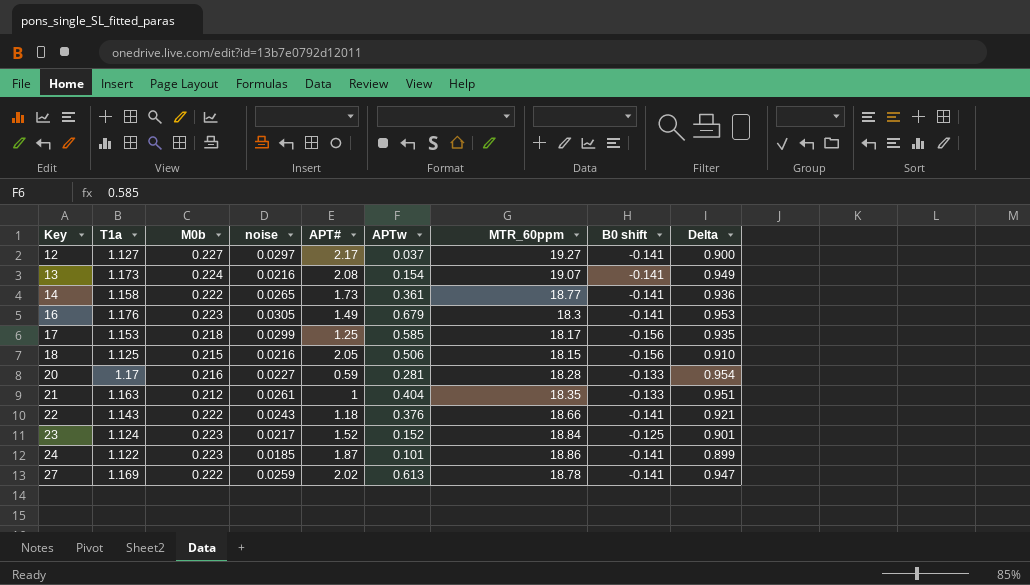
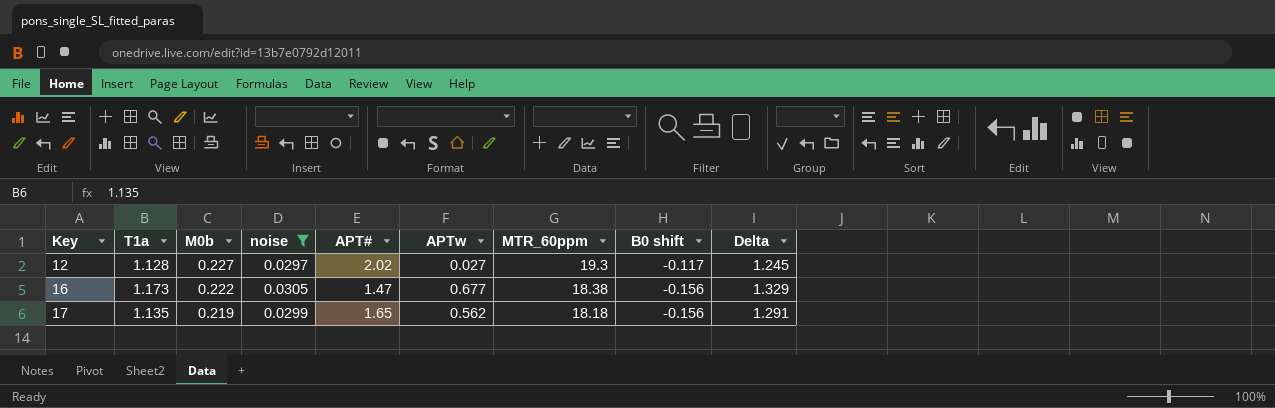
filter: none -> noise >= 0.0297
column Delta | formula: [T1a] - [M0b] -> [T1a] - [B0 shift]
12 | T1a: 1.127 -> 1.128
12 | APT#: 2.17 -> 2.02
12 | APTw: 0.037 -> 0.027
12 | MTR_60ppm: 19.27 -> 19.3
12 | B0 shift: -0.141 -> -0.117
16 | T1a: 1.176 -> 1.173
16 | M0b: 0.223 -> 0.222
16 | APT#: 1.49 -> 1.47
16 | APTw: 0.679 -> 0.677
16 | MTR_60ppm: 18.3 -> 18.38
16 | B0 shift: -0.141 -> -0.156
17 | T1a: 1.153 -> 1.135
17 | M0b: 0.218 -> 0.219
17 | APT#: 1.25 -> 1.65
17 | APTw: 0.585 -> 0.562
17 | MTR_60ppm: 18.17 -> 18.18

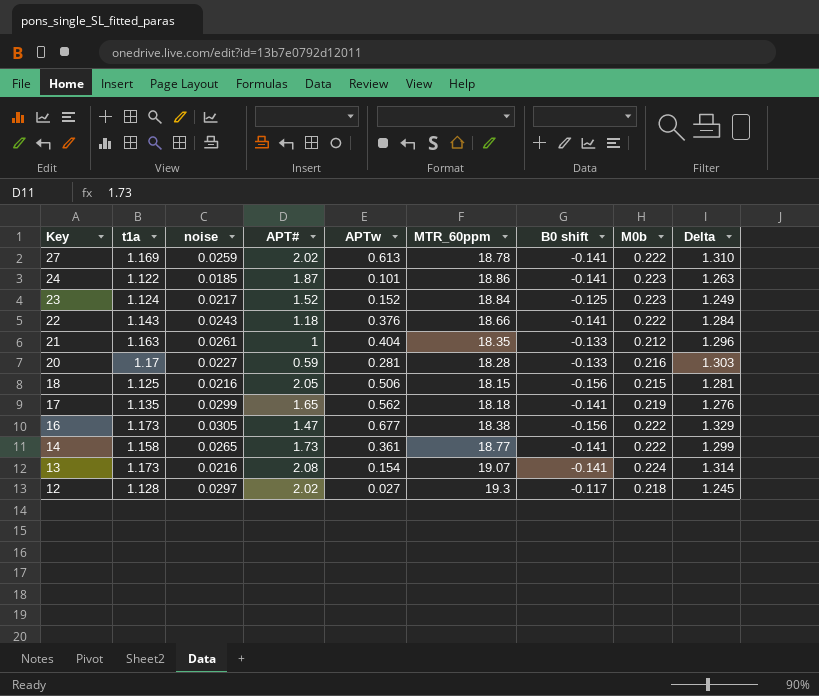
filter: noise >= 0.0297 -> none
row order: Key ascending -> Key descending
column name: T1a -> t1a
column M0b | position: 3 -> 8
17 | B0 shift: -0.156 -> -0.141
17 | Delta: 1.291 -> 1.276
12 | M0b: 0.227 -> 0.218

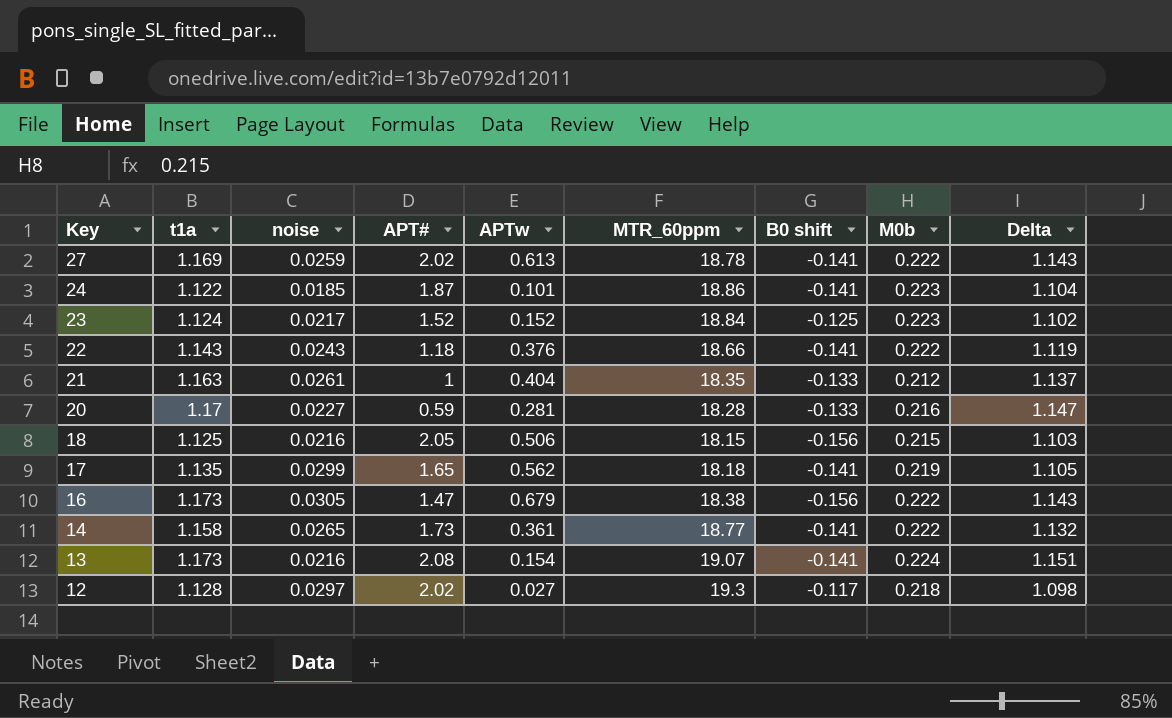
column Delta | formula: [t1a] - [B0 shift] -> [t1a] - [noise]
16 | APTw: 0.677 -> 0.679

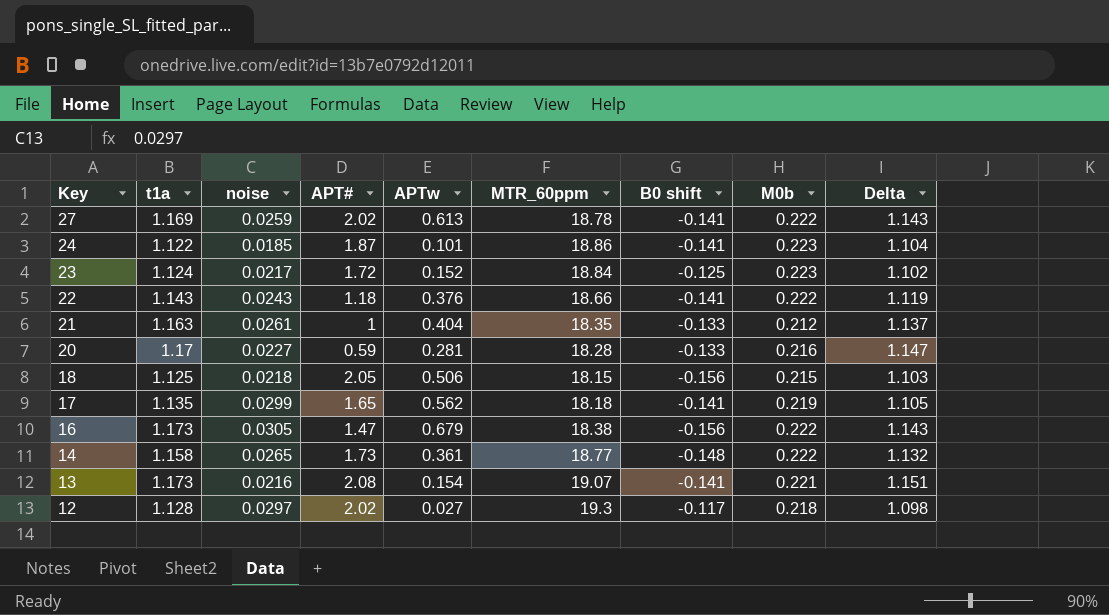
23 | APT#: 1.52 -> 1.72
18 | noise: 0.0216 -> 0.0218
14 | B0 shift: -0.141 -> -0.148
13 | M0b: 0.224 -> 0.221

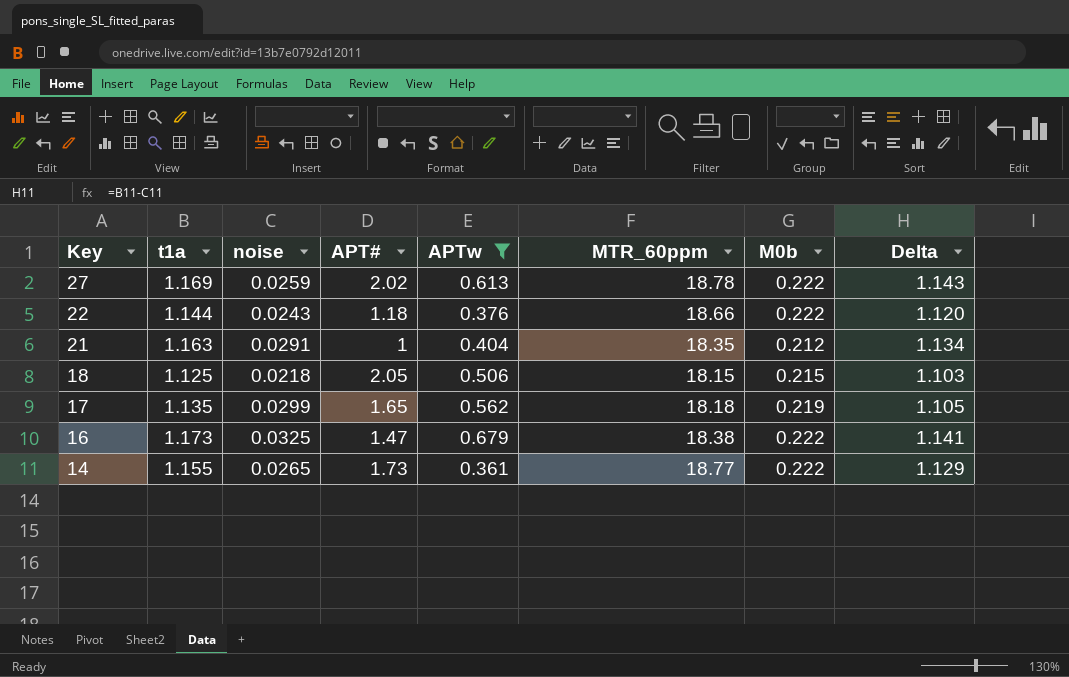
filter: none -> APTw >= 0.361
column B0 shift | position: 7 -> none
22 | t1a: 1.143 -> 1.144
22 | Delta: 1.119 -> 1.120
21 | noise: 0.0261 -> 0.0291
21 | Delta: 1.137 -> 1.134
16 | noise: 0.0305 -> 0.0325
16 | Delta: 1.143 -> 1.141
14 | t1a: 1.158 -> 1.155
14 | Delta: 1.132 -> 1.129

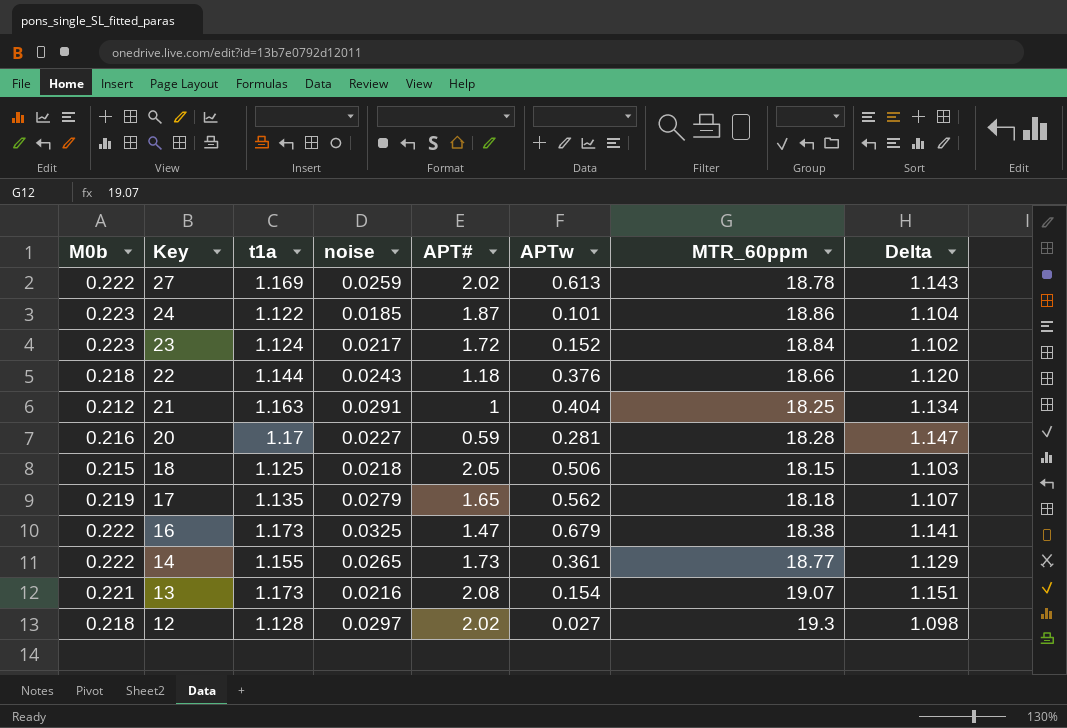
filter: APTw >= 0.361 -> none
column M0b | position: 7 -> 1
22 | M0b: 0.222 -> 0.218
21 | MTR_60ppm: 18.35 -> 18.25
17 | noise: 0.0299 -> 0.0279
17 | Delta: 1.105 -> 1.107

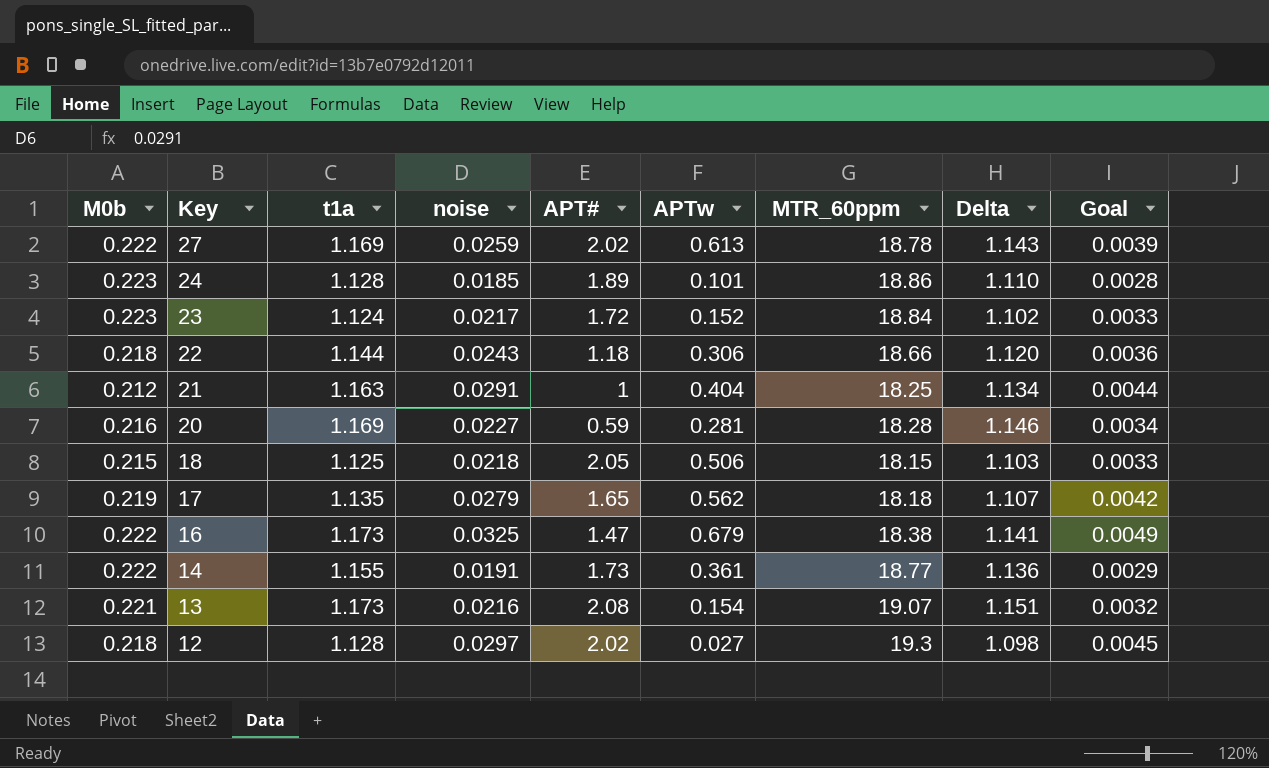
column Goal | formula: none -> [noise] * 0.15
24 | t1a: 1.122 -> 1.128
24 | APT#: 1.87 -> 1.89
24 | Delta: 1.104 -> 1.110
22 | APTw: 0.376 -> 0.306
20 | t1a: 1.17 -> 1.169
20 | Delta: 1.147 -> 1.146
14 | noise: 0.0265 -> 0.0191
14 | Delta: 1.129 -> 1.136

